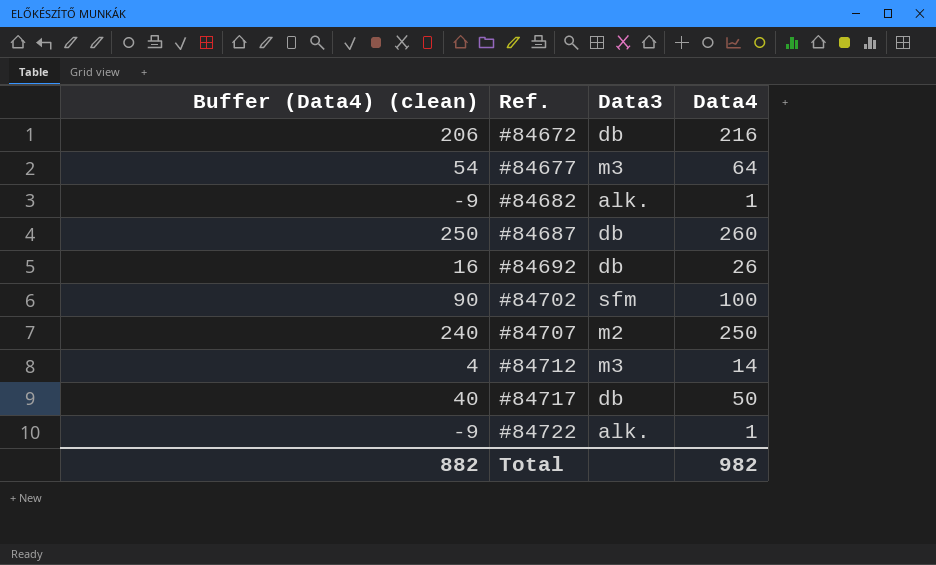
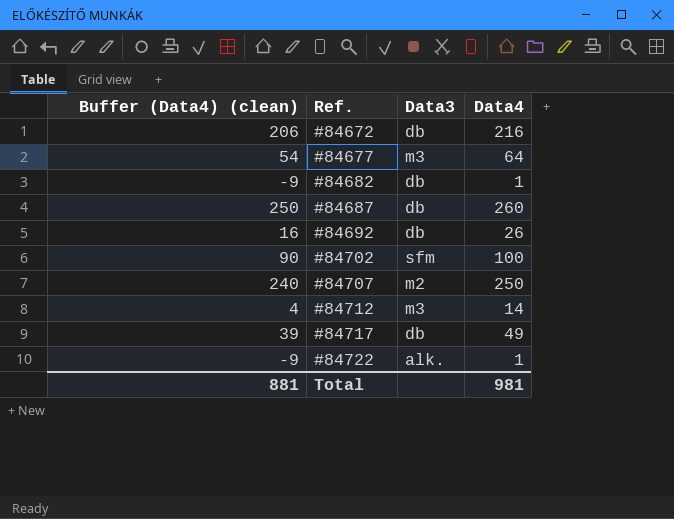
#84682 | Data3: alk. -> db
#84717 | Buffer (Data4) (clean): 40 -> 39
#84717 | Data4: 50 -> 49
Total | Buffer (Data4) (clean): 882 -> 881
Total | Data4: 982 -> 981

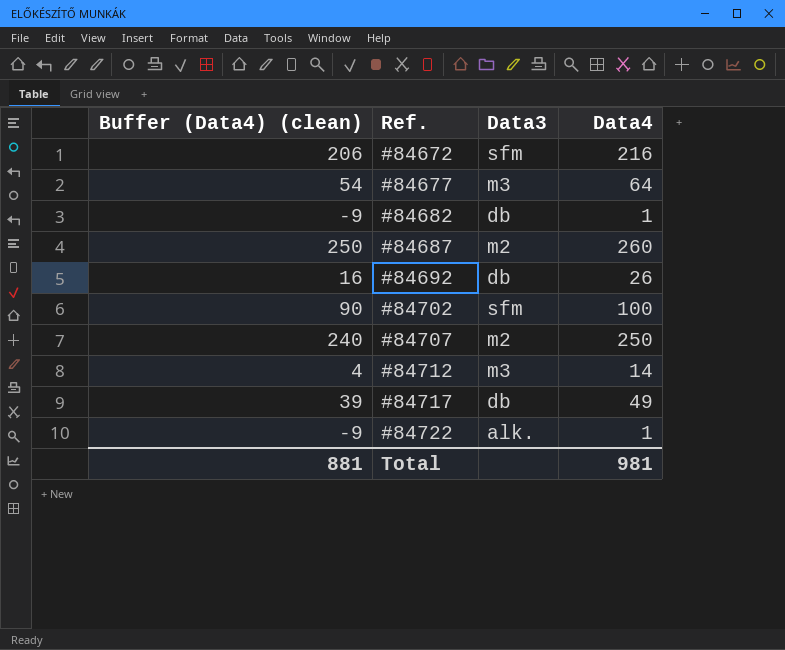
#84672 | Data3: db -> sfm
#84687 | Data3: db -> m2

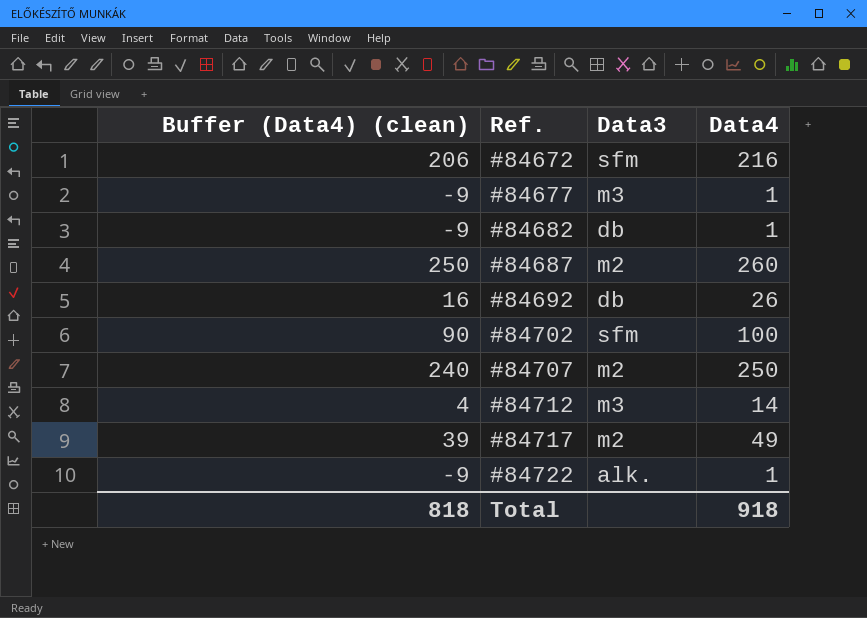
#84677 | Buffer (Data4) (clean): 54 -> -9
#84677 | Data4: 64 -> 1
#84717 | Data3: db -> m2
Total | Buffer (Data4) (clean): 881 -> 818
Total | Data4: 981 -> 918

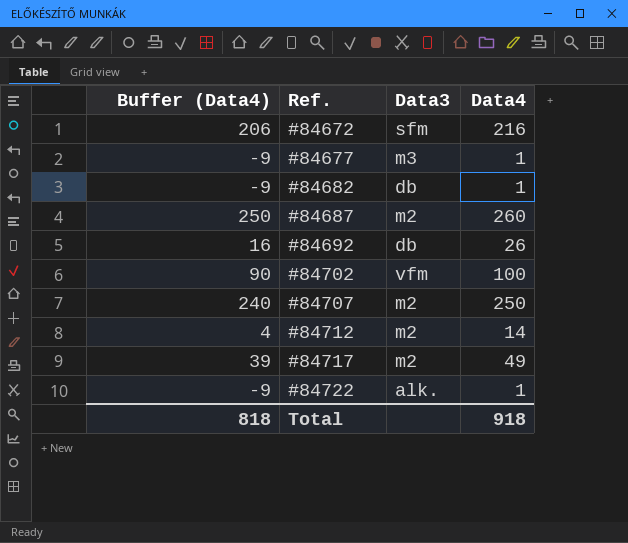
column name: Buffer (Data4) (clean) -> Buffer (Data4)
#84702 | Data3: sfm -> vfm
#84712 | Data3: m3 -> m2

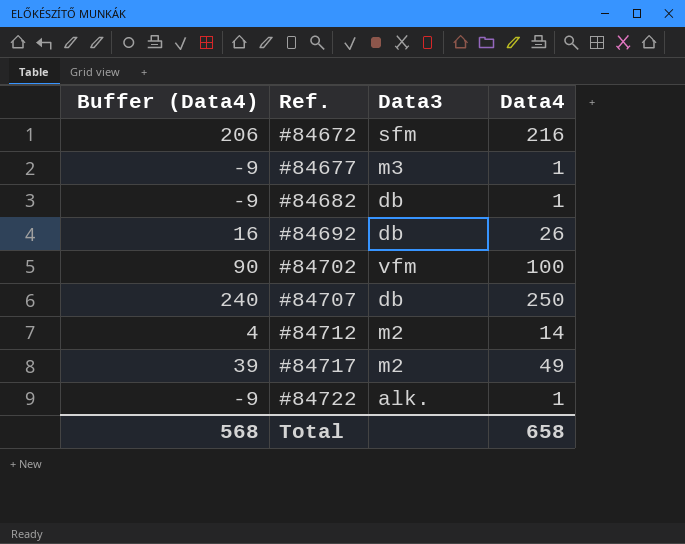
row #84687: 250 | m2 | 260 -> none
#84707 | Data3: m2 -> db
Total | Buffer (Data4): 818 -> 568
Total | Data4: 918 -> 658

